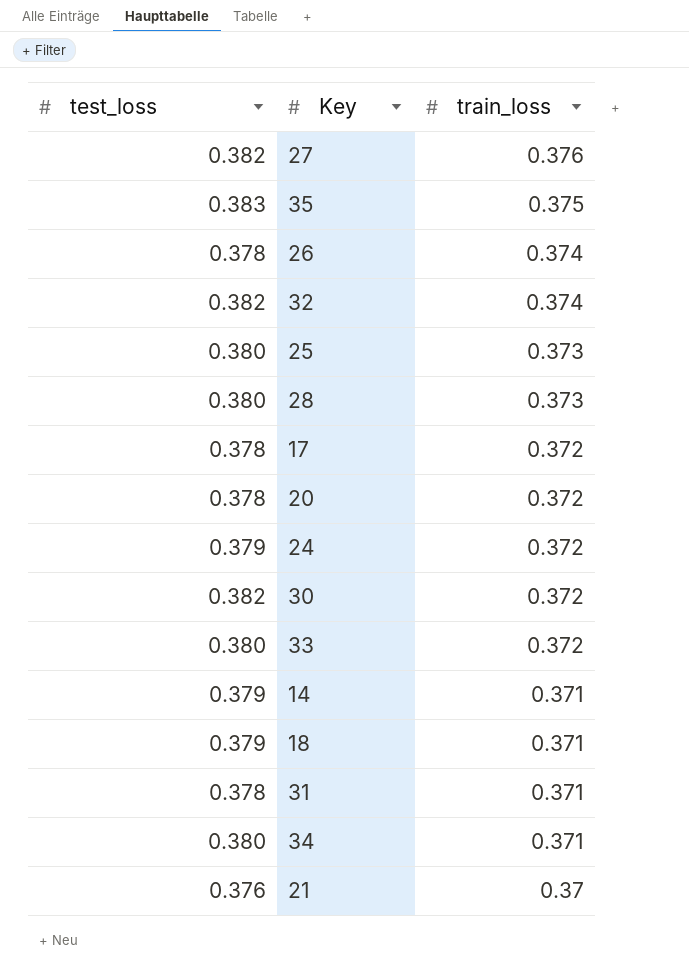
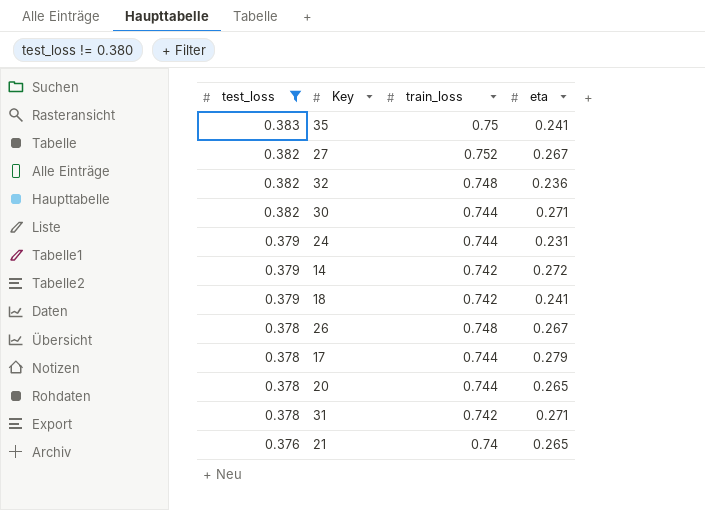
filter: none -> test_loss != 0.380
row order: train_loss descending -> test_loss descending
column eta | position: none -> 4
35 | train_loss: 0.375 -> 0.75
27 | train_loss: 0.376 -> 0.752
32 | train_loss: 0.374 -> 0.748
30 | train_loss: 0.372 -> 0.744
24 | train_loss: 0.372 -> 0.744
14 | train_loss: 0.371 -> 0.742
18 | train_loss: 0.371 -> 0.742
26 | train_loss: 0.374 -> 0.748
17 | train_loss: 0.372 -> 0.744
20 | train_loss: 0.372 -> 0.744
31 | train_loss: 0.371 -> 0.742
21 | train_loss: 0.37 -> 0.74

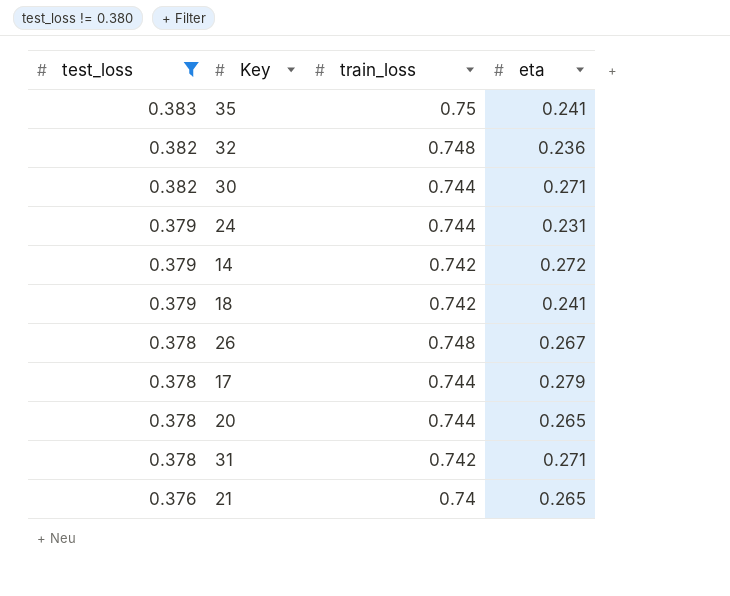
row 27: 0.382 | 0.752 | 0.267 -> none

